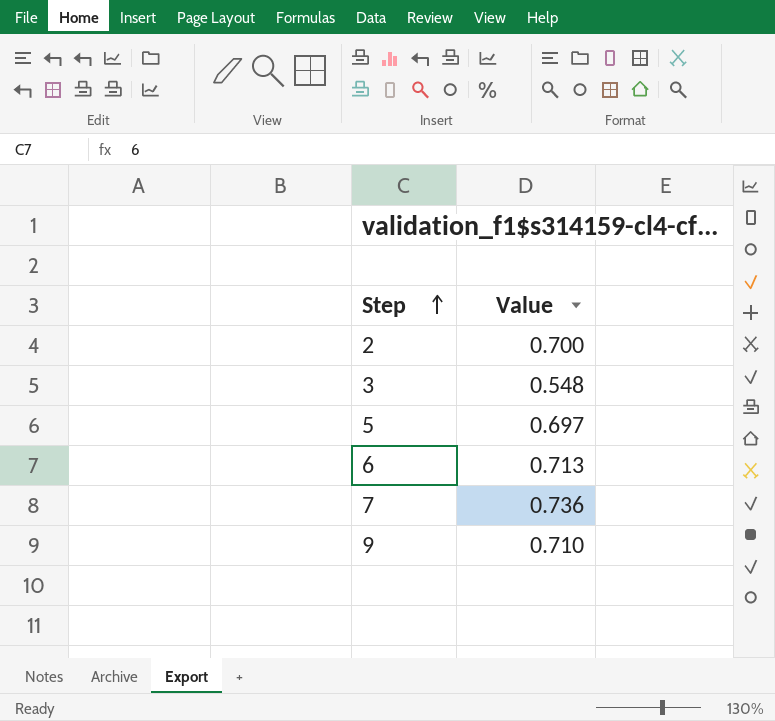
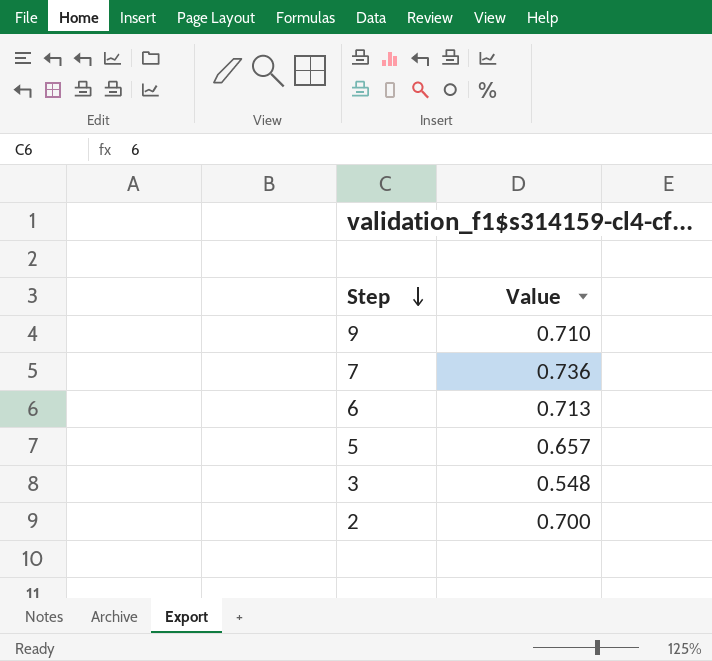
row order: Step ascending -> Step descending
5 | Value: 0.697 -> 0.657

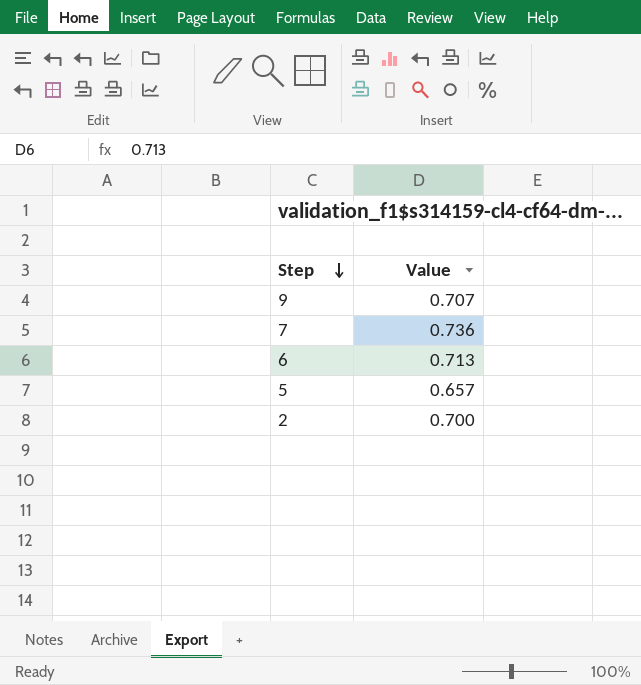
row 3: 0.548 -> none
9 | Value: 0.710 -> 0.707

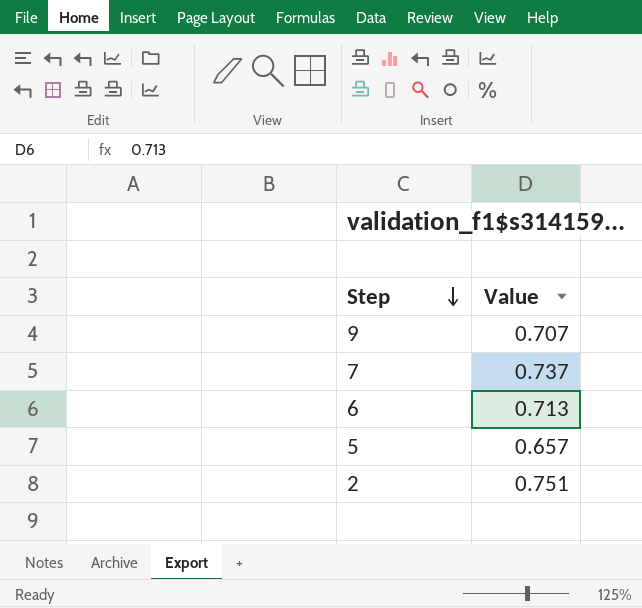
7 | Value: 0.736 -> 0.737
2 | Value: 0.700 -> 0.751

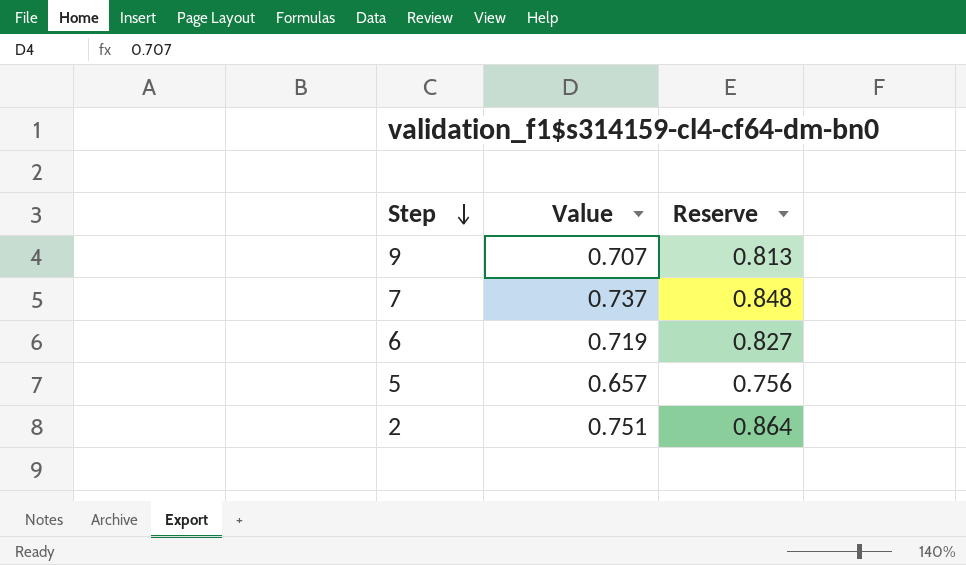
column Reserve | formula: none -> [Value] * 1.15
6 | Value: 0.713 -> 0.719

